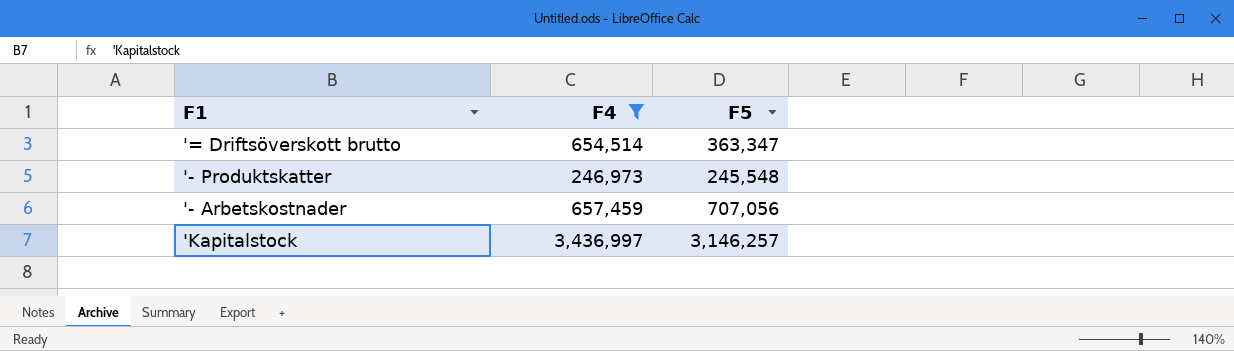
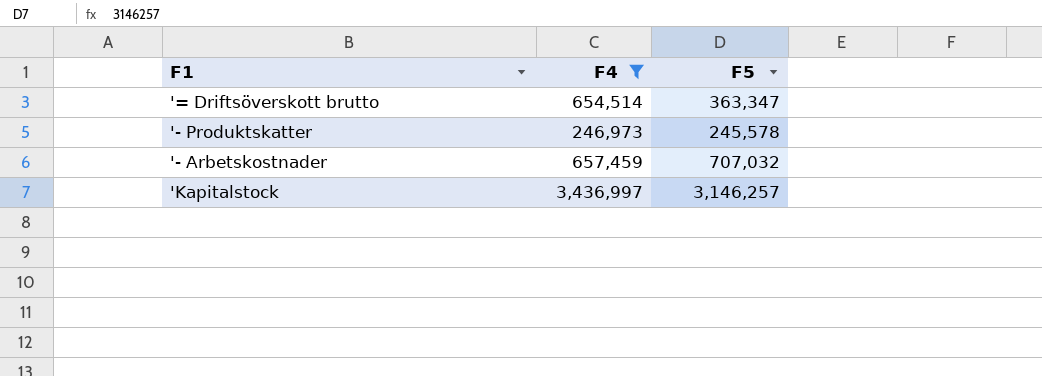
'- Produktskatter | F5: 245,548 -> 245,578
'- Arbetskostnader | F5: 707,056 -> 707,032

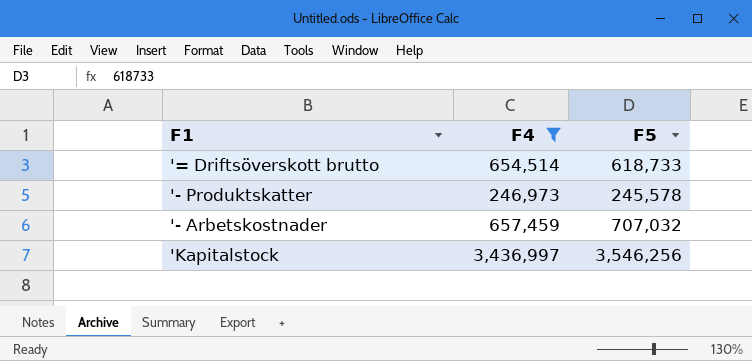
'= Driftsöverskott brutto | F5: 363,347 -> 618,733
'Kapitalstock | F5: 3,146,257 -> 3,546,256

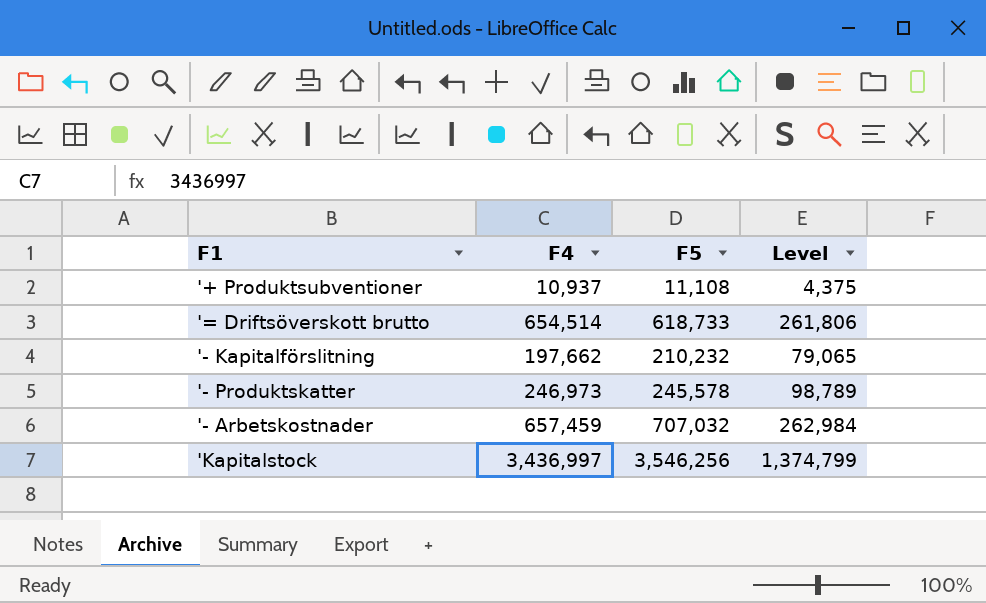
filter: F4 >= 246,973 -> none
column Level | formula: none -> [F4] * 0.4

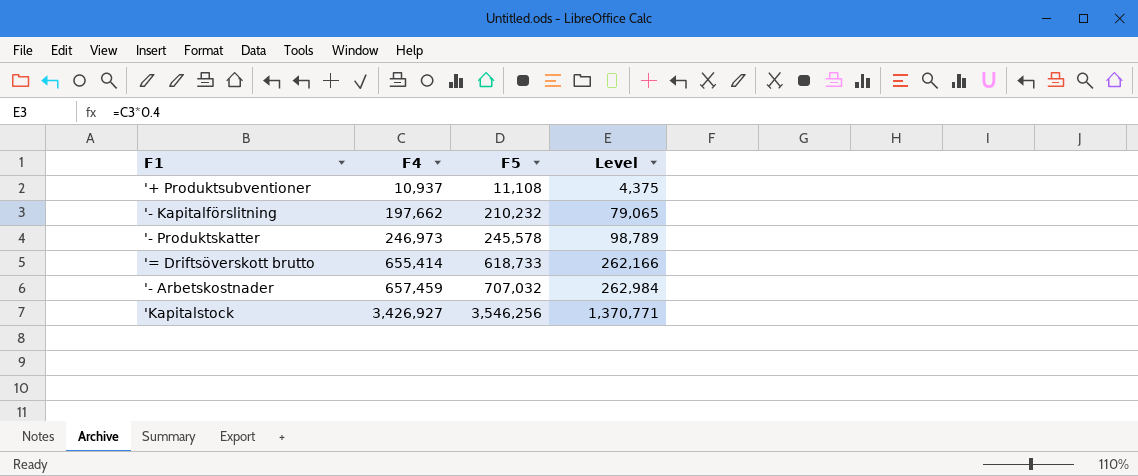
row order: none -> F4 ascending
'= Driftsöverskott brutto | F4: 654,514 -> 655,414
'= Driftsöverskott brutto | Level: 261,806 -> 262,166
'Kapitalstock | F4: 3,436,997 -> 3,426,927
'Kapitalstock | Level: 1,374,799 -> 1,370,771

